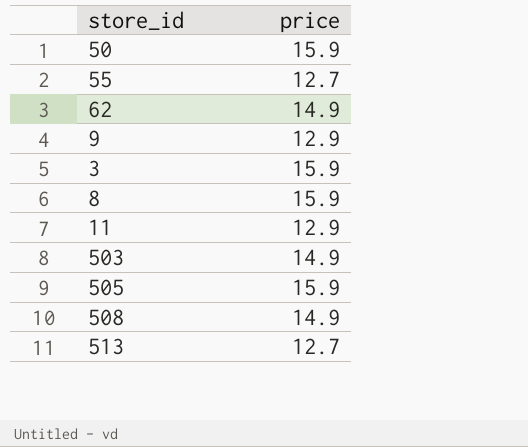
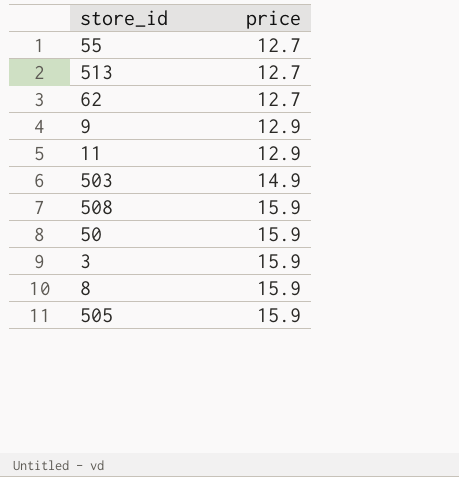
row order: none -> price ascending
62 | price: 14.9 -> 12.7
508 | price: 14.9 -> 15.9

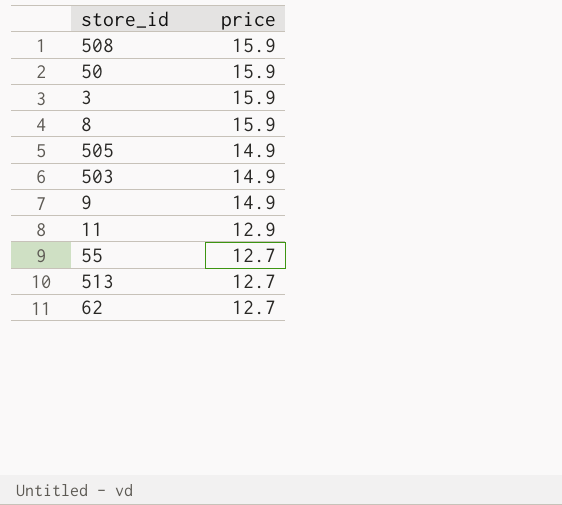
row order: price ascending -> price descending
505 | price: 15.9 -> 14.9
9 | price: 12.9 -> 14.9

